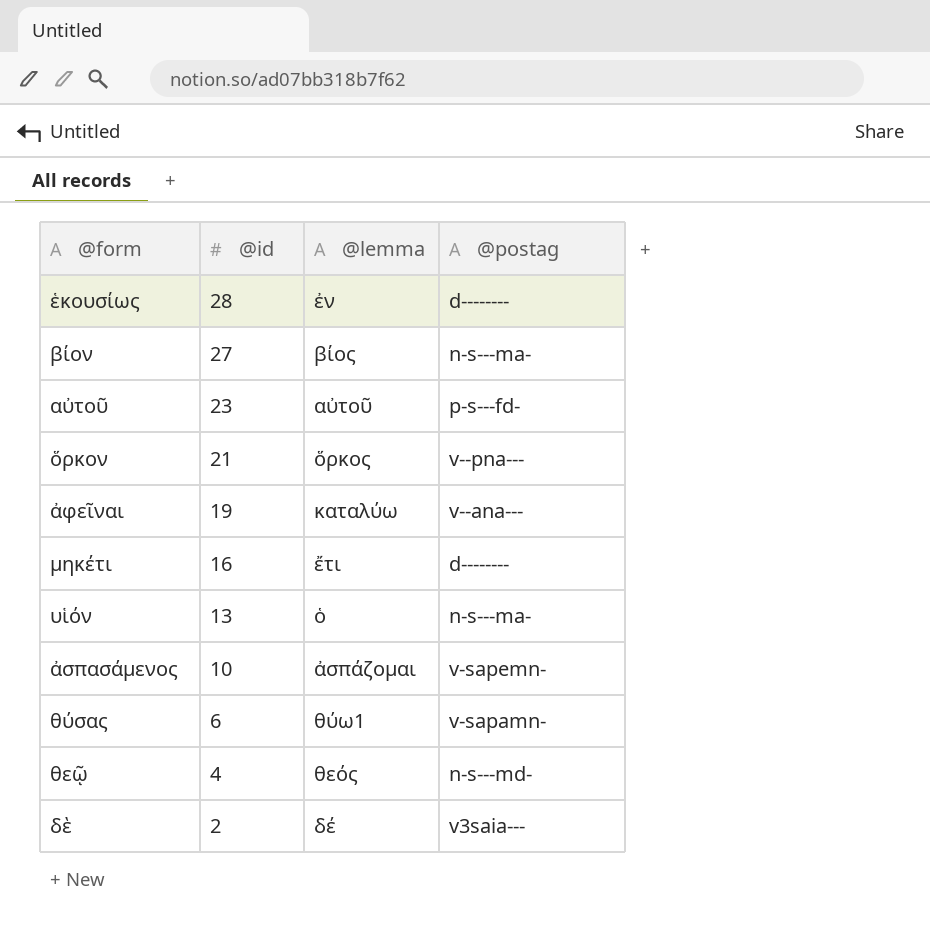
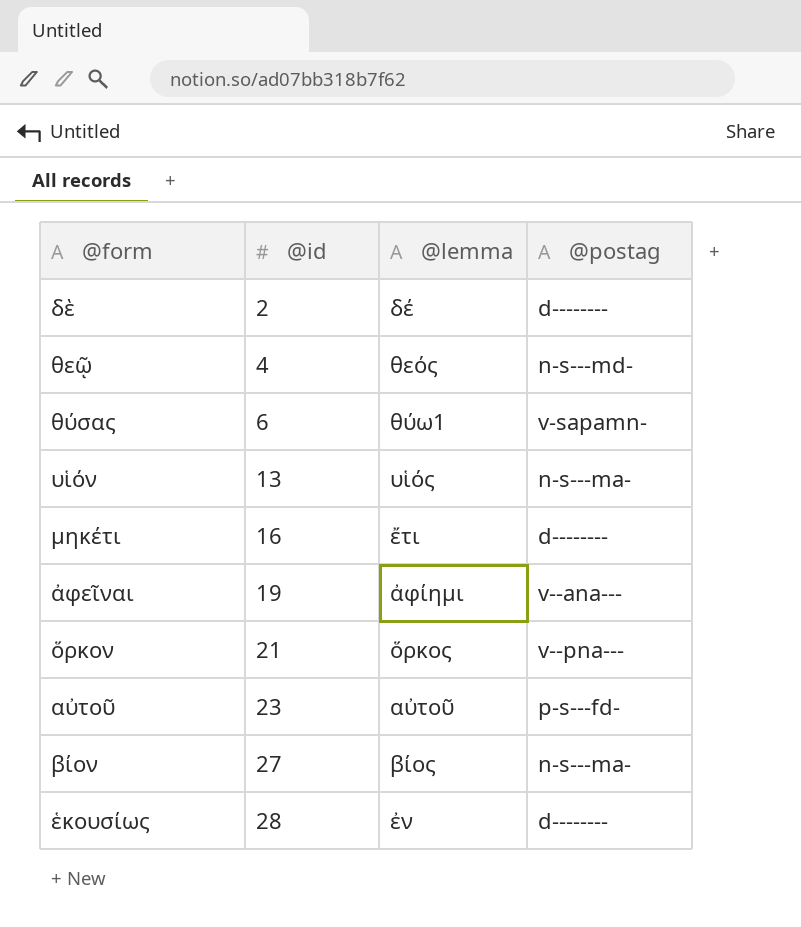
row order: @id descending -> @id ascending
row ἀσπασάμενος: 10 | ἀσπάζομαι | v-sapemn- -> none
δὲ | @postag: v3saia--- -> d--------
υἱόν | @lemma: ὁ -> υἱός
ἀφεῖναι | @lemma: καταλύω -> ἀφίημι

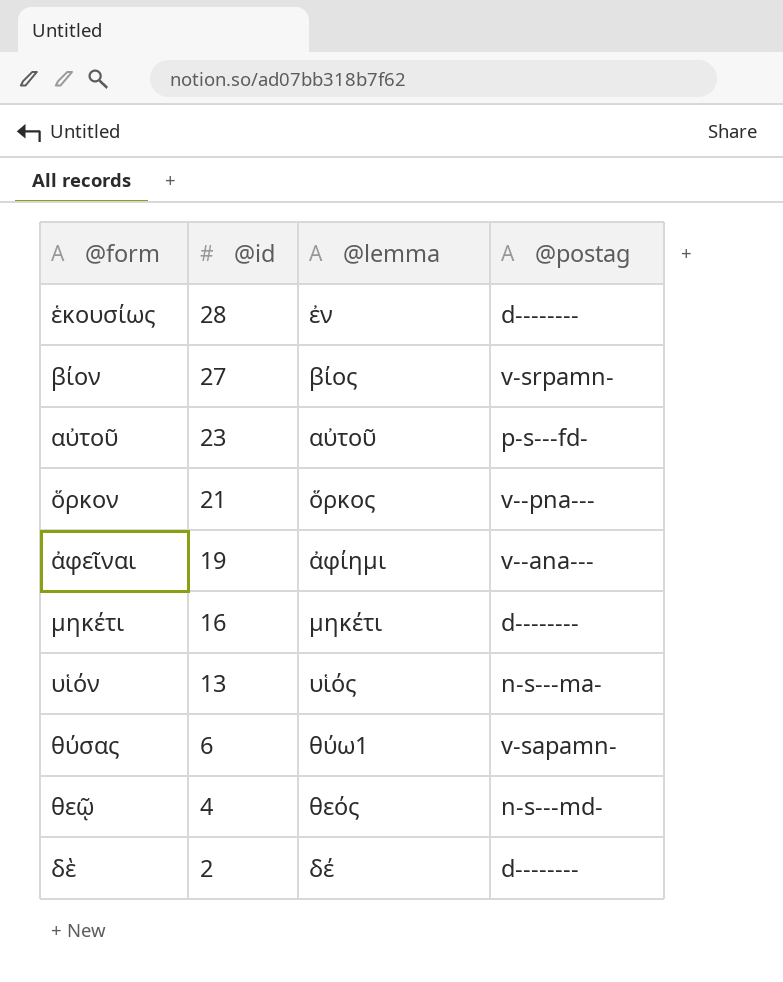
row order: @id ascending -> @id descending
βίον | @postag: n-s---ma- -> v-srpamn-
μηκέτι | @lemma: ἔτι -> μηκέτι

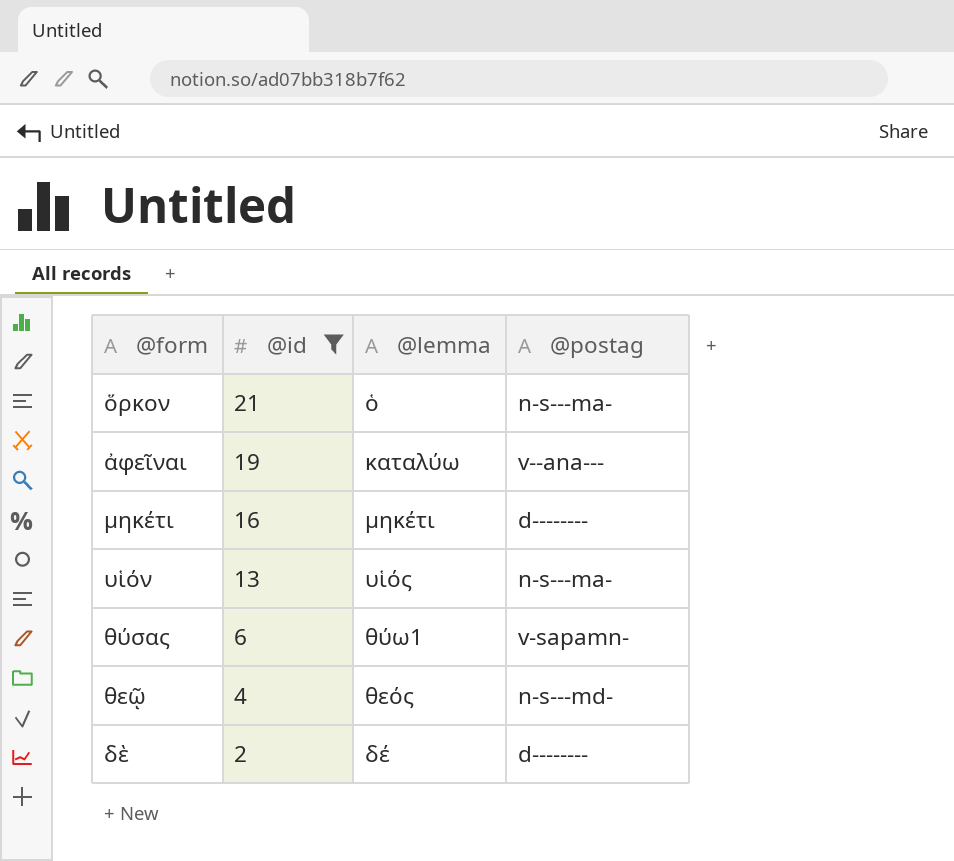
filter: none -> @id <= 21
ὅρκον | @lemma: ὅρκος -> ὁ
ὅρκον | @postag: v--pna--- -> n-s---ma-
ἀφεῖναι | @lemma: ἀφίημι -> καταλύω

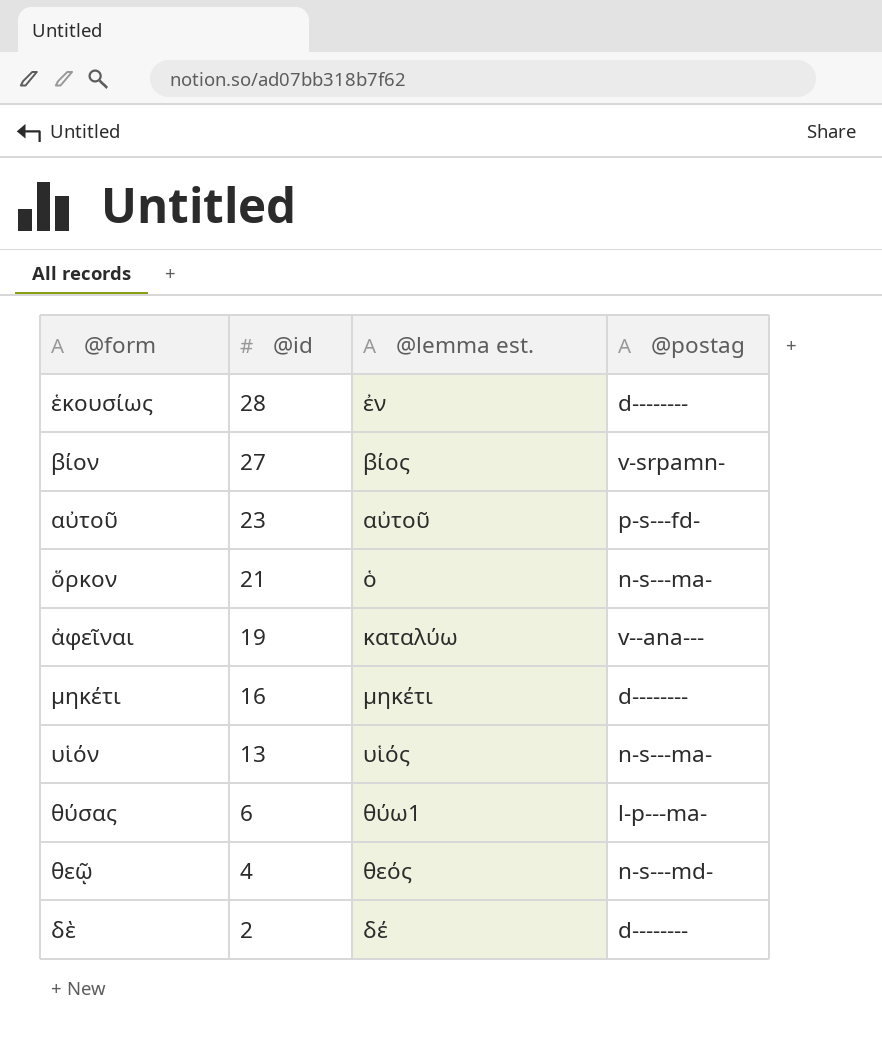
filter: @id <= 21 -> none
column name: @lemma -> @lemma est.
θύσας | @postag: v-sapamn- -> l-p---ma-

